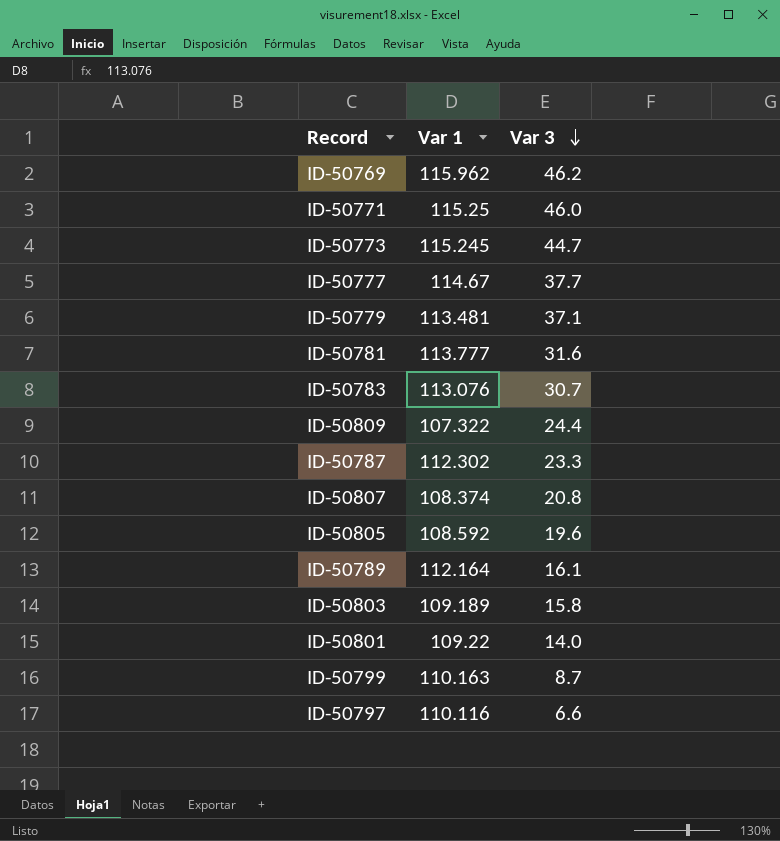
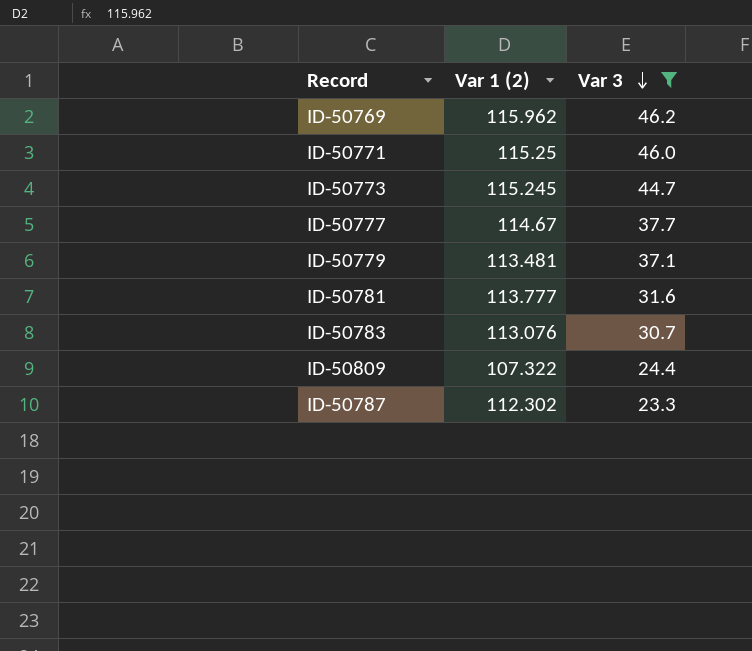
filter: none -> Var 3 >= 23.3
column name: Var 1 -> Var 1 (2)

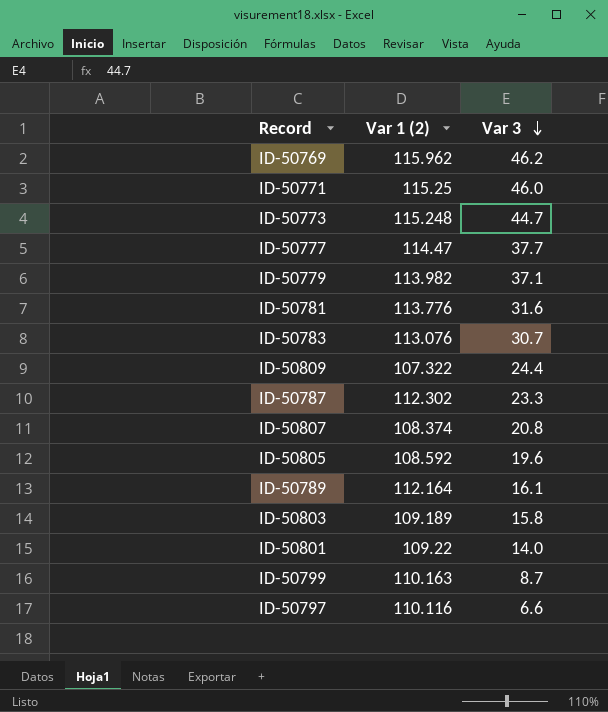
filter: Var 3 >= 23.3 -> none
ID-50773 | Var 1 (2): 115.245 -> 115.248
ID-50777 | Var 1 (2): 114.67 -> 114.47
ID-50779 | Var 1 (2): 113.481 -> 113.982
ID-50781 | Var 1 (2): 113.777 -> 113.776

